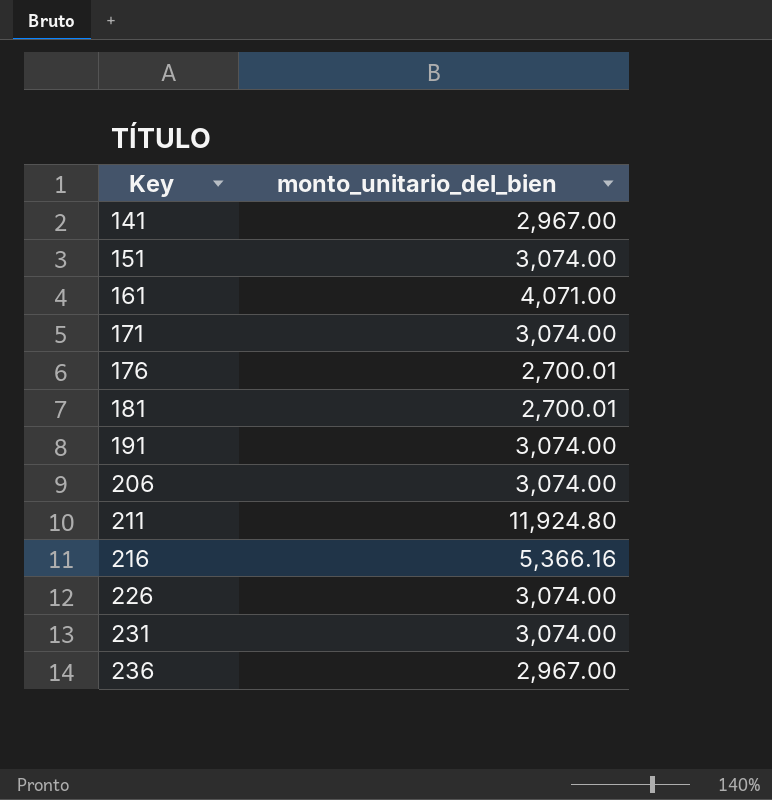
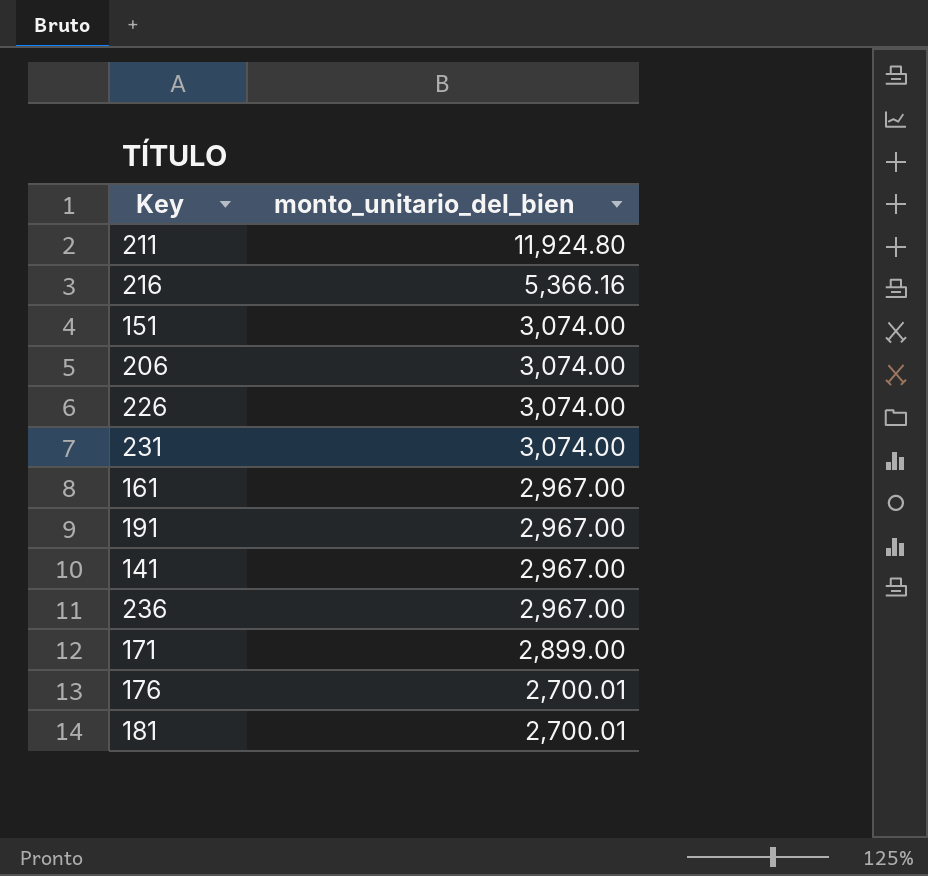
row order: Key ascending -> monto_unitario_del_bien descending
161 | monto_unitario_del_bien: 4,071.00 -> 2,967.00
191 | monto_unitario_del_bien: 3,074.00 -> 2,967.00
171 | monto_unitario_del_bien: 3,074.00 -> 2,899.00

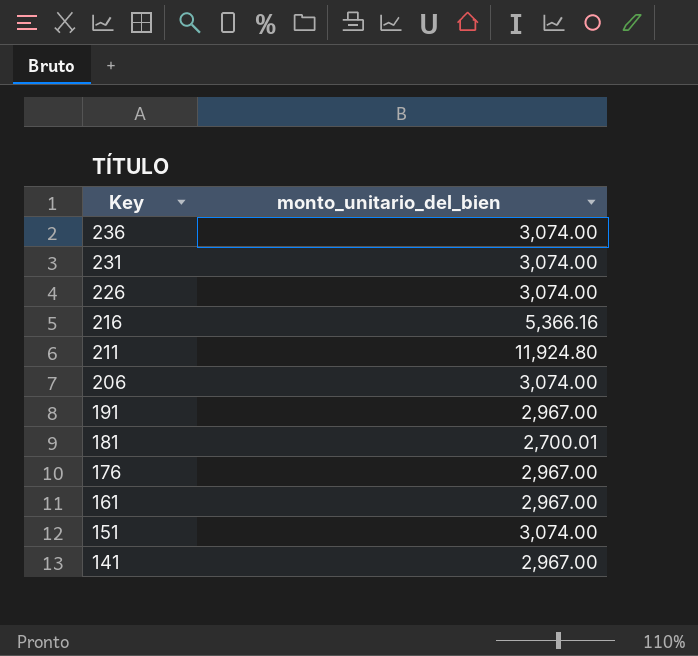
row order: monto_unitario_del_bien descending -> Key descending
row 171: 2,899.00 -> none
236 | monto_unitario_del_bien: 2,967.00 -> 3,074.00
176 | monto_unitario_del_bien: 2,700.01 -> 2,967.00

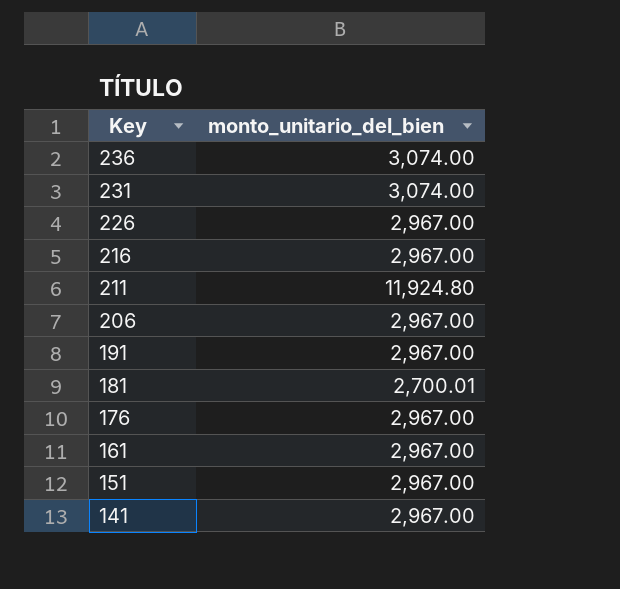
226 | monto_unitario_del_bien: 3,074.00 -> 2,967.00
216 | monto_unitario_del_bien: 5,366.16 -> 2,967.00
206 | monto_unitario_del_bien: 3,074.00 -> 2,967.00
151 | monto_unitario_del_bien: 3,074.00 -> 2,967.00

